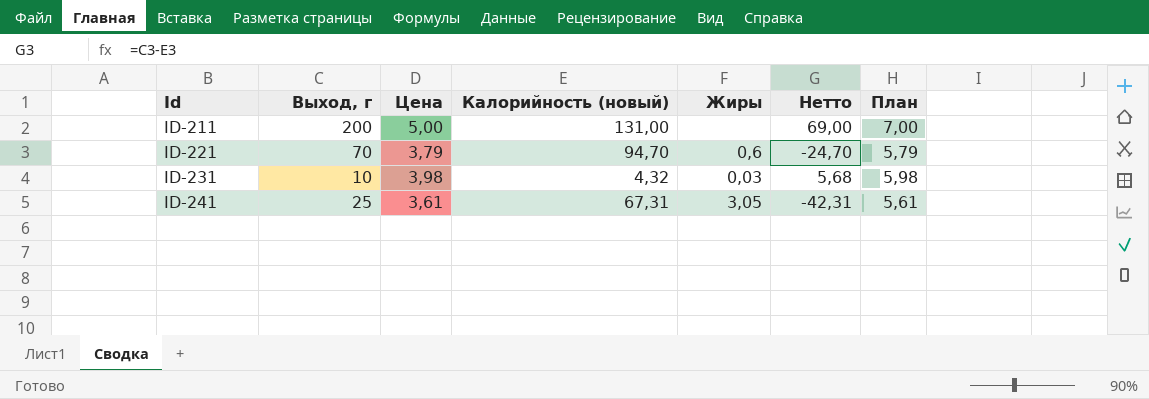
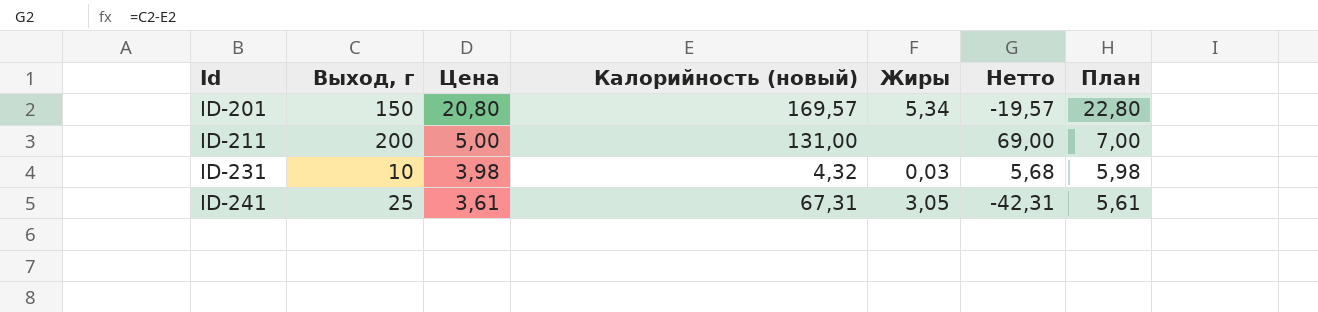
row ID-221: 70 | 3,79 | 94,70 | 0,6 | -24,70 | 5,79 -> none
row ID-201: none -> 150 | 20,80 | 169,57 | 5,34 | -19,57 | 22,80

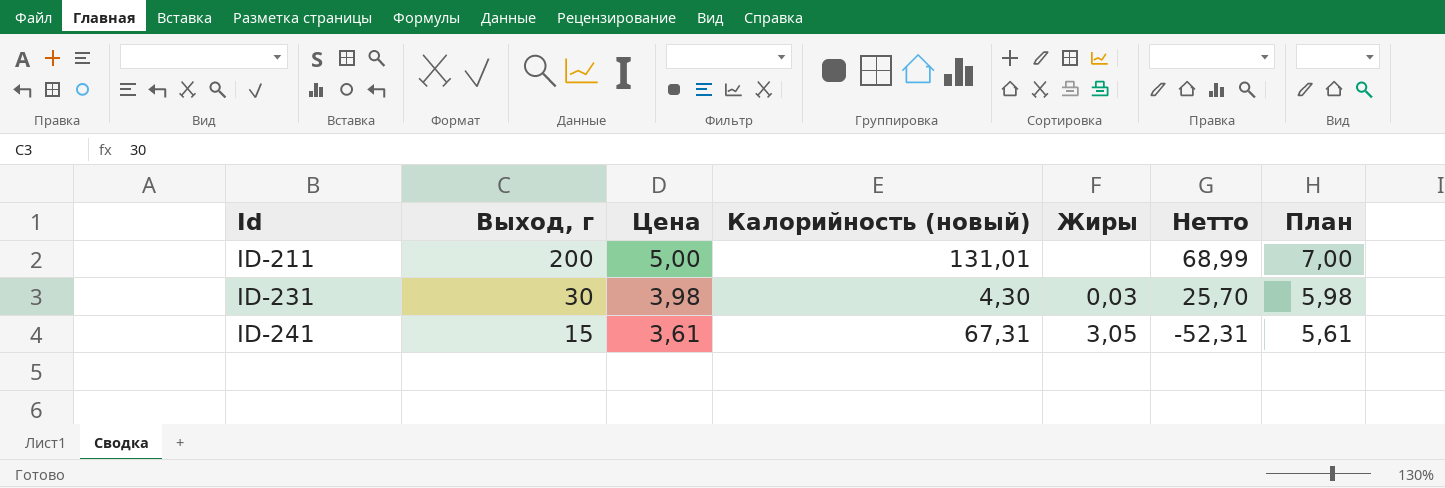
row ID-201: 150 | 20,80 | 169,57 | 5,34 | -19,57 | 22,80 -> none
ID-211 | Калорийность (новый): 131,00 -> 131,01
ID-211 | Нетто: 69,00 -> 68,99
ID-231 | Выход, г: 10 -> 30
ID-231 | Калорийность (новый): 4,32 -> 4,30
ID-231 | Нетто: 5,68 -> 25,70
ID-241 | Выход, г: 25 -> 15
ID-241 | Нетто: -42,31 -> -52,31

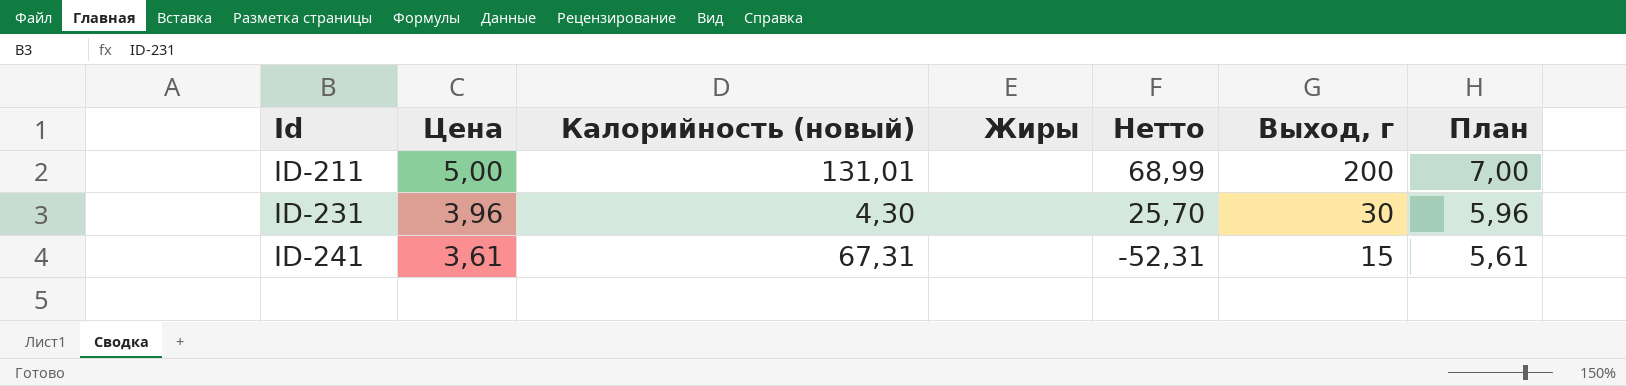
column Выход, г | position: 2 -> 6
ID-231 | Цена: 3,98 -> 3,96
ID-231 | Жиры: 0,03 -> none
ID-231 | План: 5,98 -> 5,96
ID-241 | Жиры: 3,05 -> none

